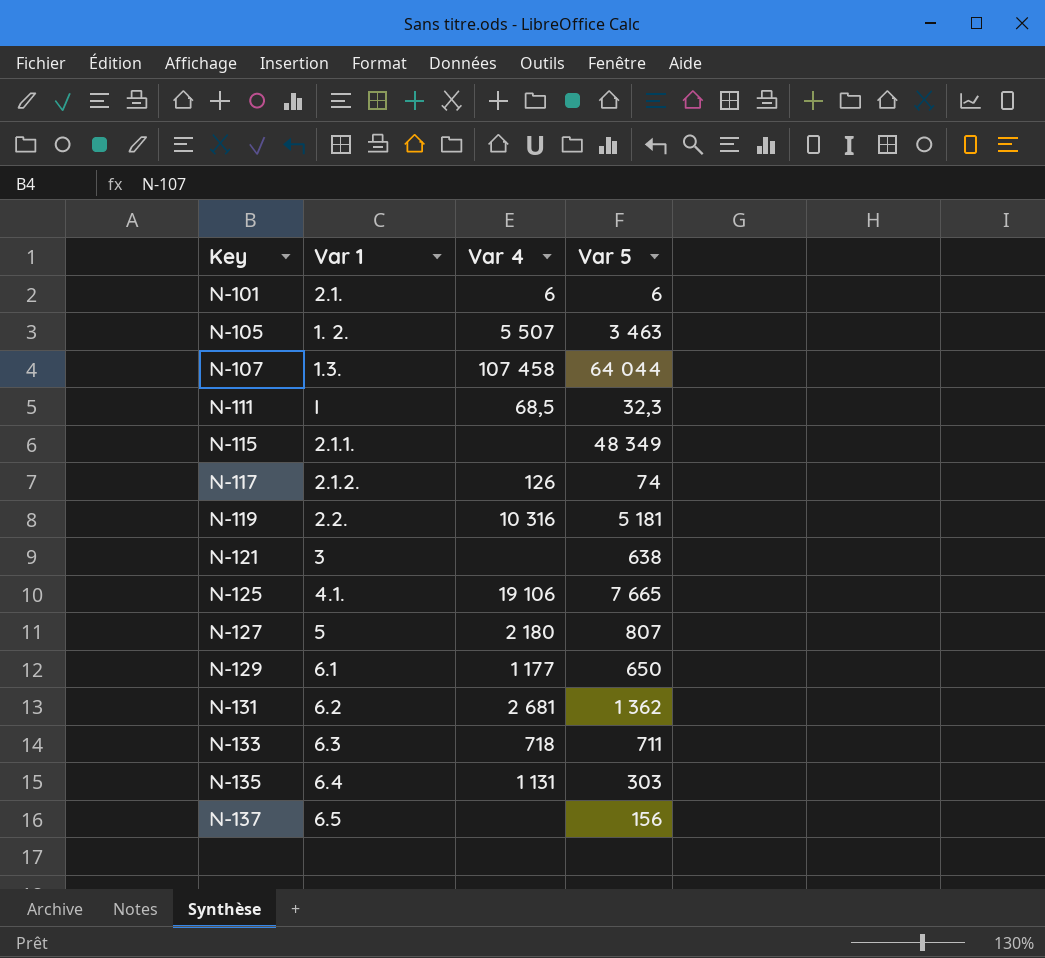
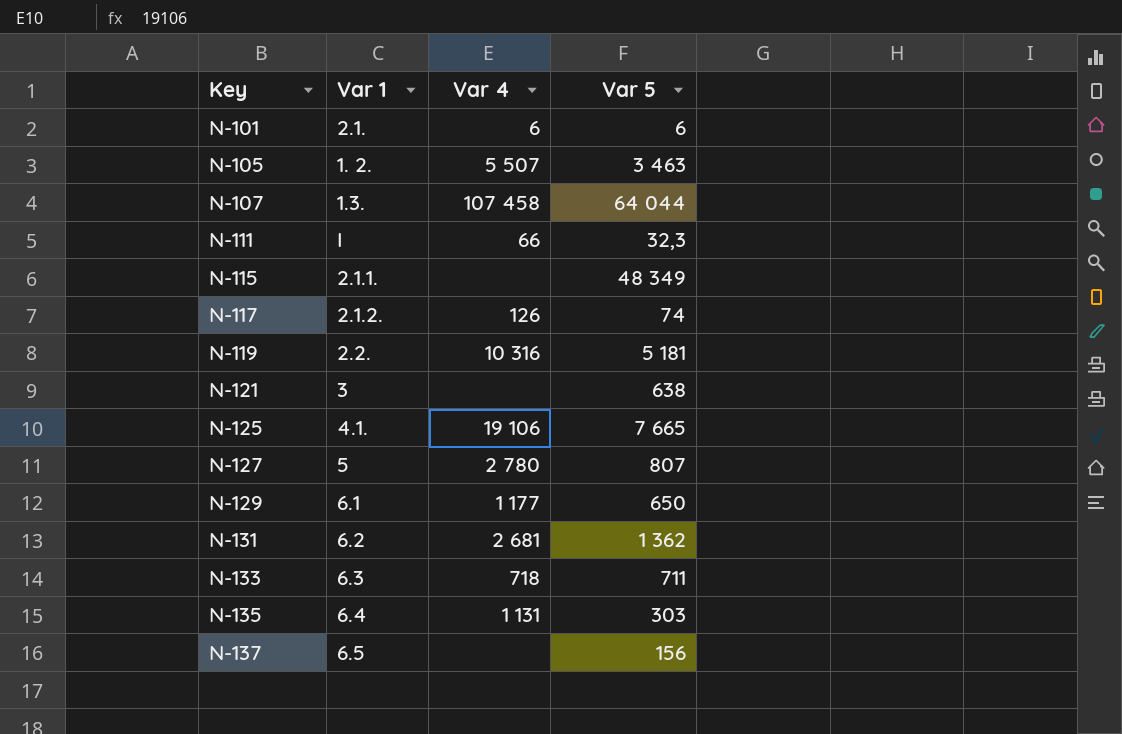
N-111 | Var 4: 68,5 -> 66
N-127 | Var 4: 2 180 -> 2 780

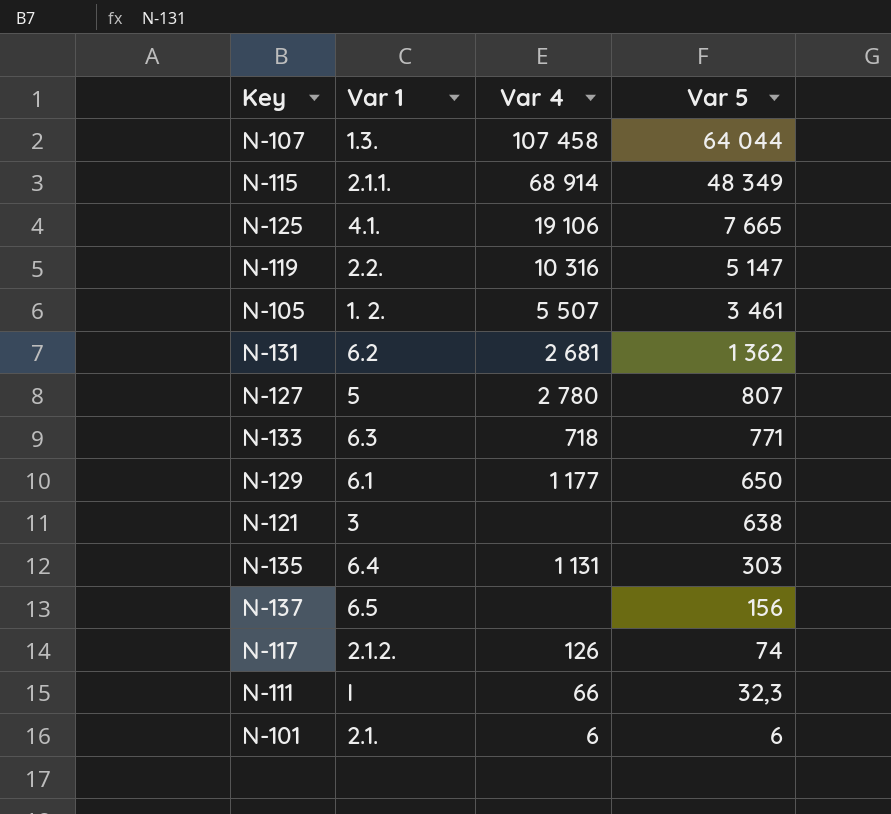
row order: Key ascending -> Var 5 descending
N-115 | Var 4: none -> 68 914
N-119 | Var 5: 5 181 -> 5 147
N-105 | Var 5: 3 463 -> 3 461
N-133 | Var 5: 711 -> 771

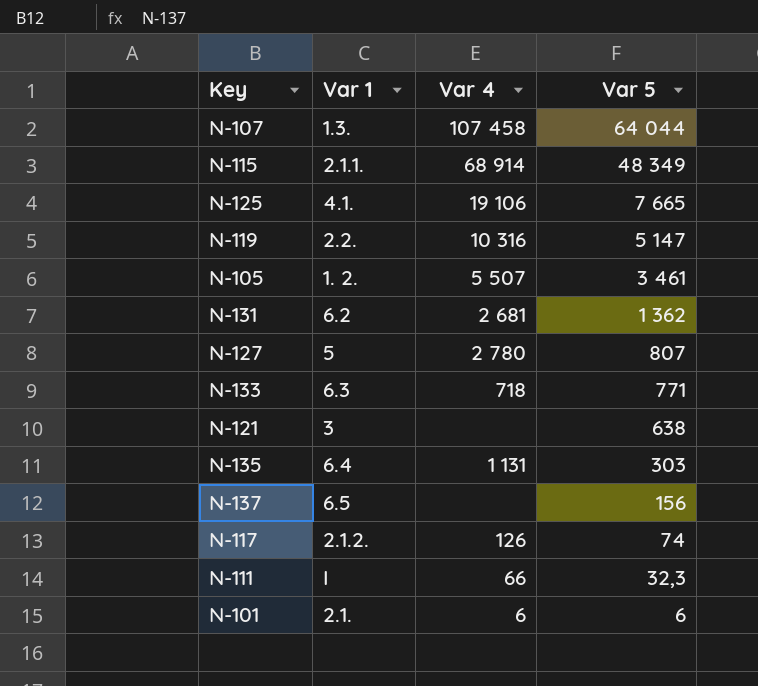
row N-129: 6.1 | 1 177 | 650 -> none

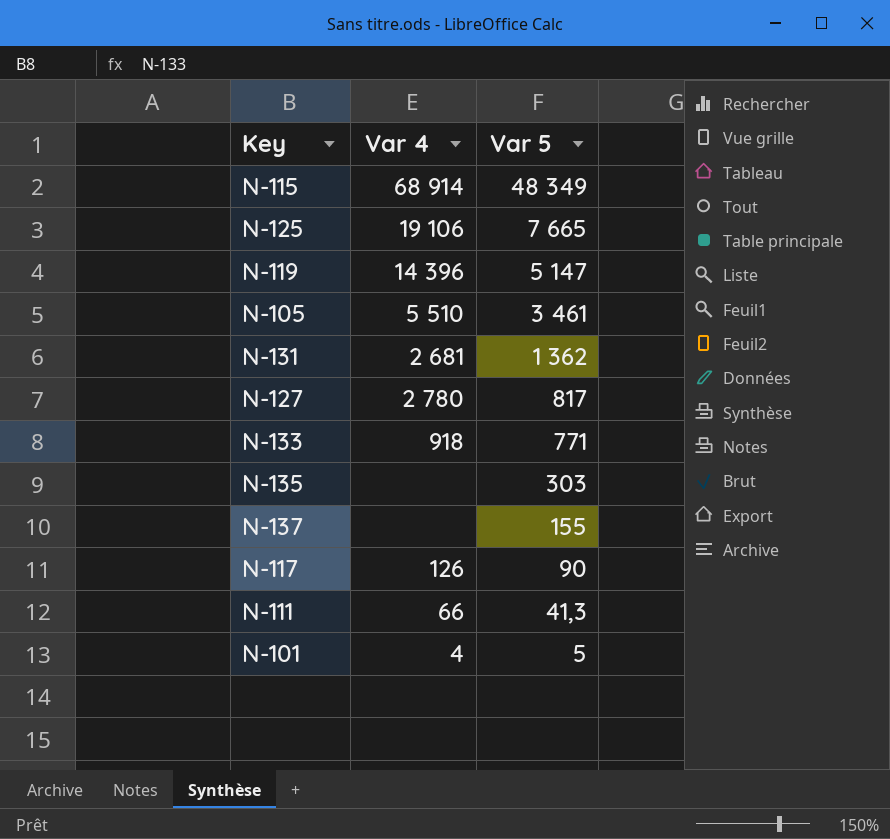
column Var 1 | position: 2 -> none
row N-107: 1.3. | 107 458 | 64 044 -> none
row N-121: 3 | none | 638 -> none
N-119 | Var 4: 10 316 -> 14 396
N-105 | Var 4: 5 507 -> 5 510
N-127 | Var 5: 807 -> 817
N-133 | Var 4: 718 -> 918
N-135 | Var 4: 1 131 -> none
N-137 | Var 5: 156 -> 155
N-117 | Var 5: 74 -> 90
N-111 | Var 5: 32,3 -> 41,3
N-101 | Var 4: 6 -> 4
N-101 | Var 5: 6 -> 5

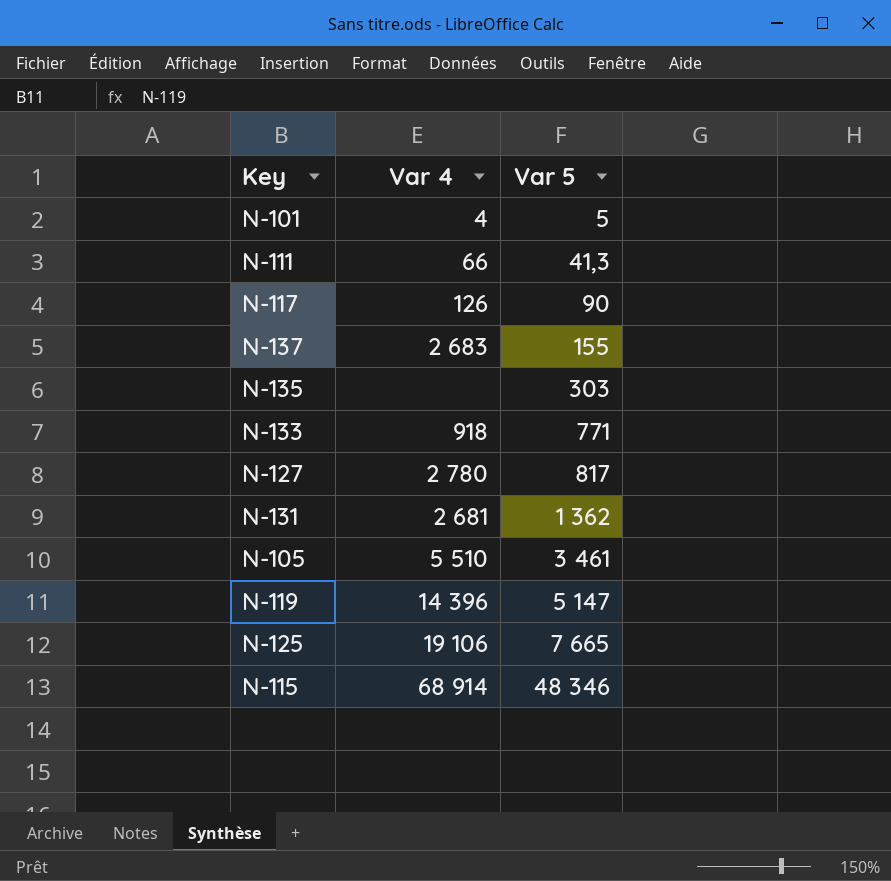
row order: Var 5 descending -> Var 5 ascending
N-137 | Var 4: none -> 2 683
N-115 | Var 5: 48 349 -> 48 346

